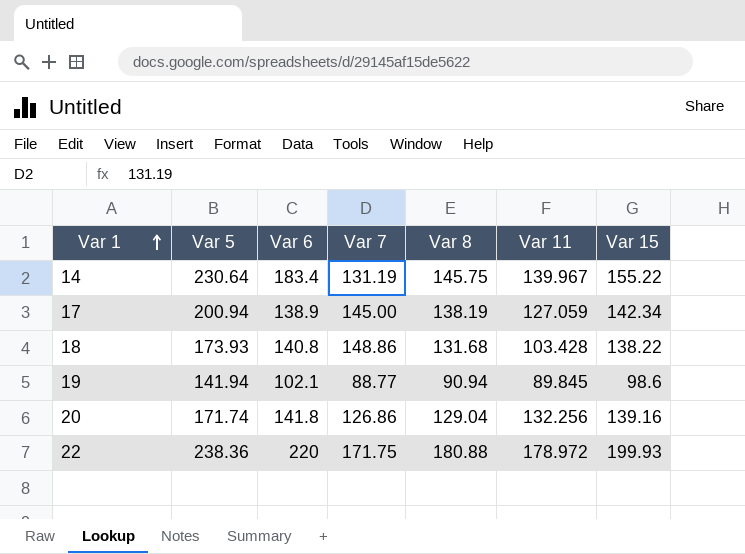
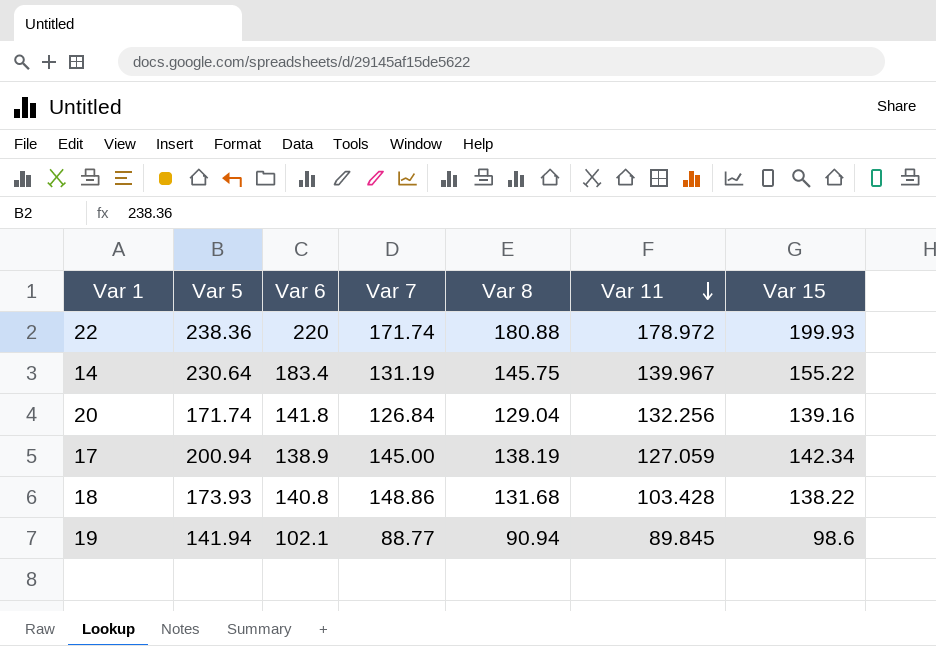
row order: Var 1 ascending -> Var 11 descending
22 | Var 7: 171.75 -> 171.74
20 | Var 7: 126.86 -> 126.84

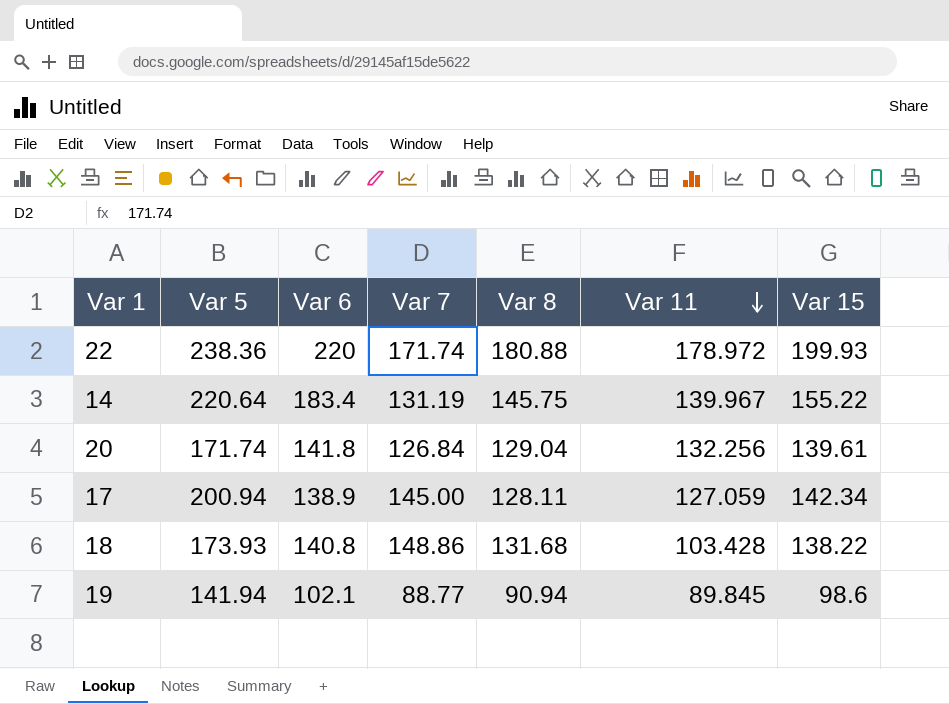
14 | Var 5: 230.64 -> 220.64
20 | Var 15: 139.16 -> 139.61
17 | Var 8: 138.19 -> 128.11

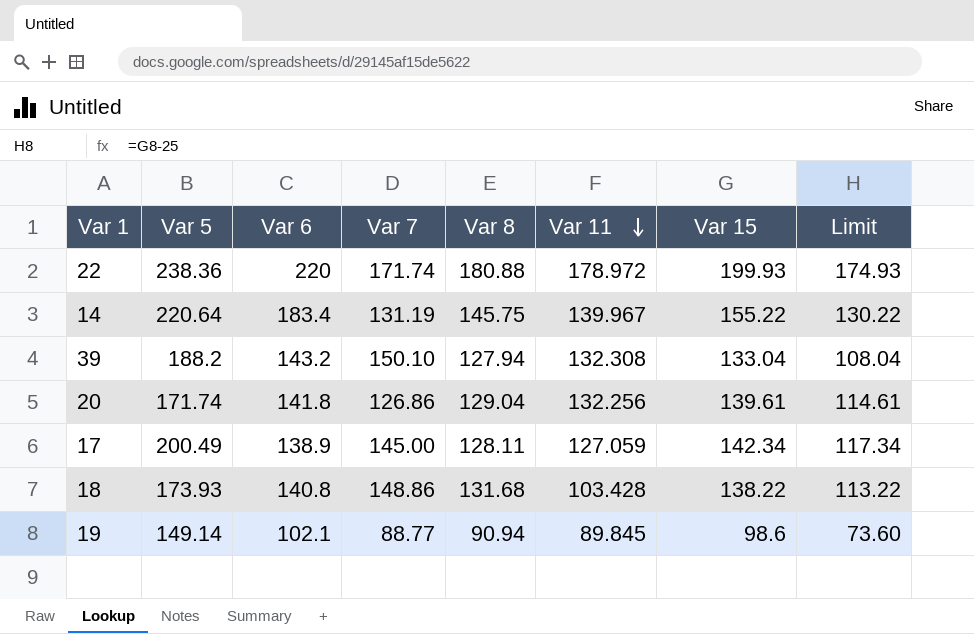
column Limit | formula: none -> [Var 15] - 25
row 39: none -> 188.2 | 143.2 | 150.10 | 127.94 | 132.308 | 133.04 | 108.04
20 | Var 7: 126.84 -> 126.86
17 | Var 5: 200.94 -> 200.49
19 | Var 5: 141.94 -> 149.14

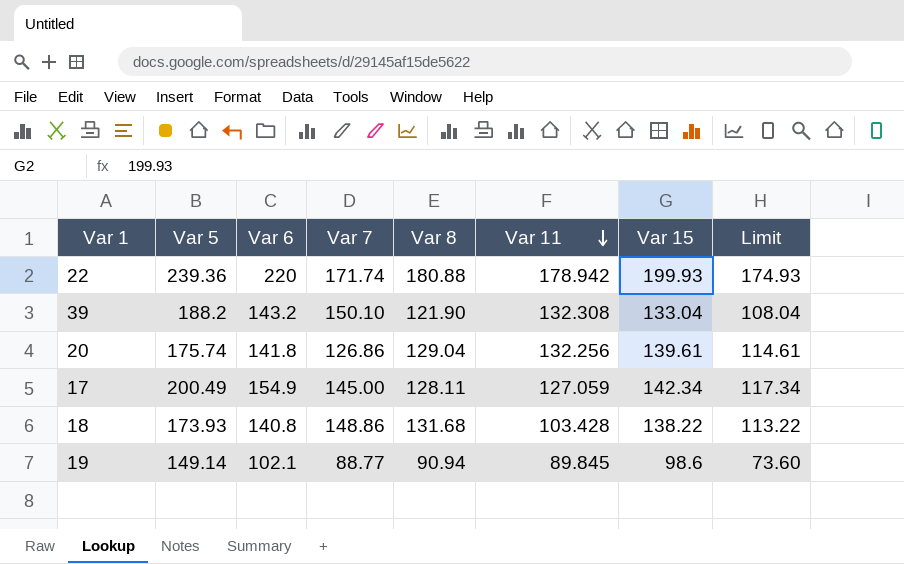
row 14: 220.64 | 183.4 | 131.19 | 145.75 | 139.967 | 155.22 | 130.22 -> none
22 | Var 5: 238.36 -> 239.36
22 | Var 11: 178.972 -> 178.942
39 | Var 8: 127.94 -> 121.90
20 | Var 5: 171.74 -> 175.74
17 | Var 6: 138.9 -> 154.9

